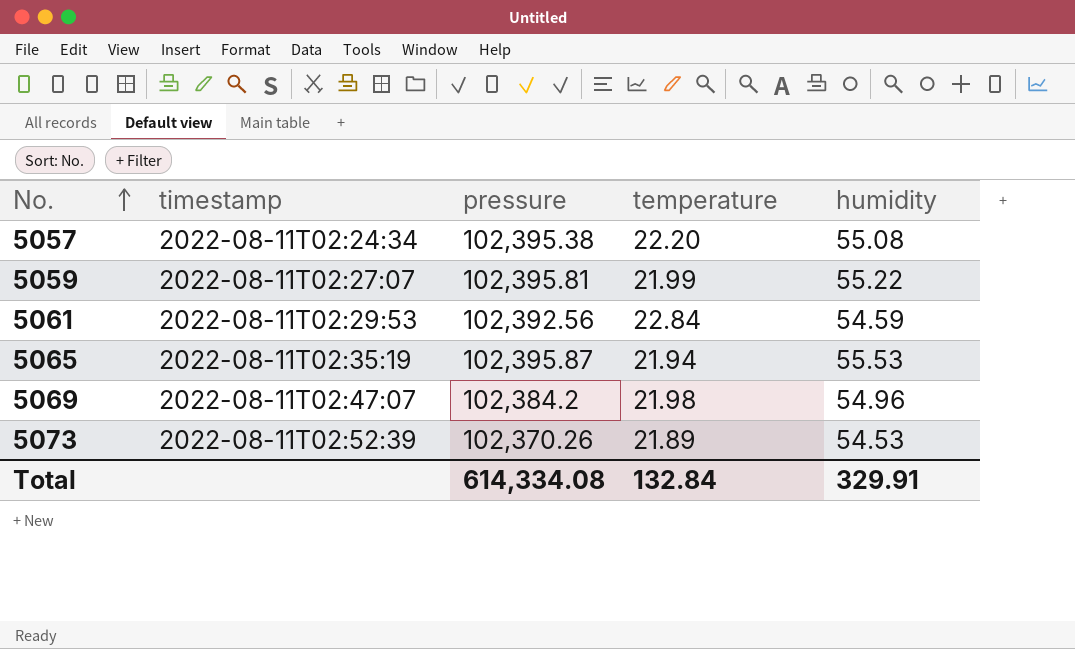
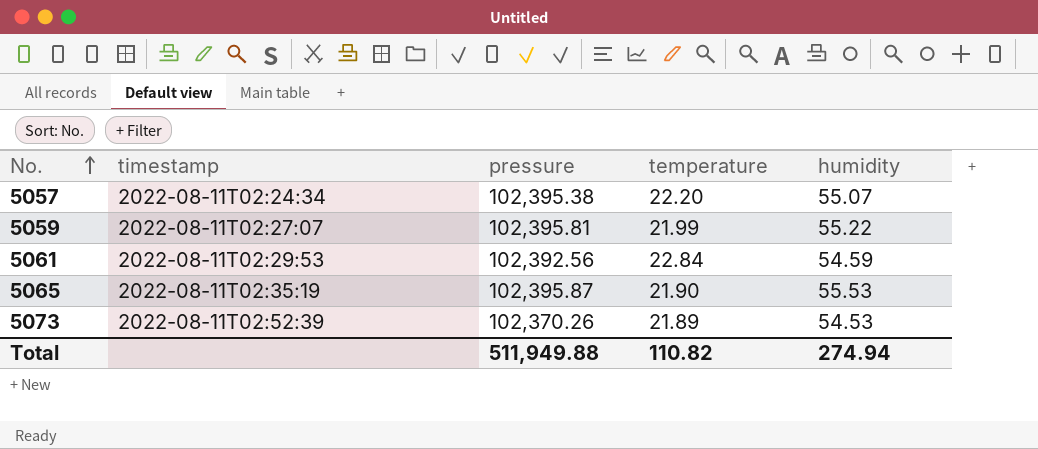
row 5069: 2022-08-11T02:47:07 | 102,384.2 | 21.98 | 54.96 -> none
5057 | humidity: 55.08 -> 55.07
5065 | temperature: 21.94 -> 21.90
Total | pressure: 614,334.08 -> 511,949.88
Total | temperature: 132.84 -> 110.82
Total | humidity: 329.91 -> 274.94

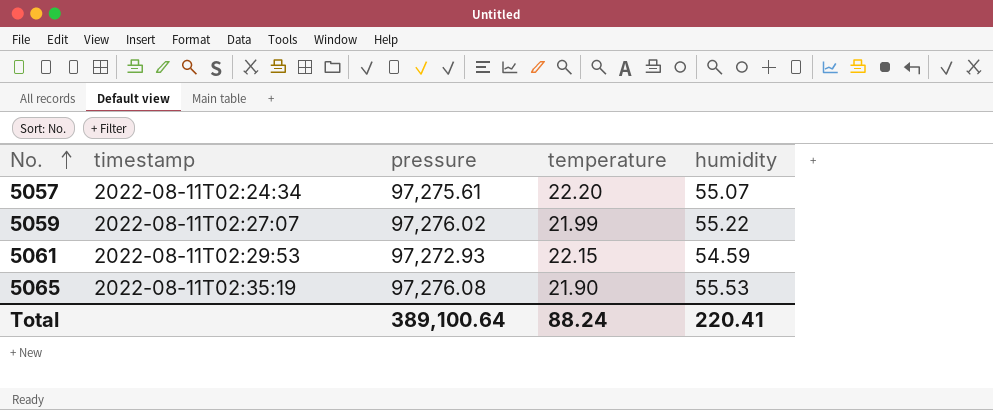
row 5073: 2022-08-11T02:52:39 | 102,370.26 | 21.89 | 54.53 -> none
5057 | pressure: 102,395.38 -> 97,275.61
5059 | pressure: 102,395.81 -> 97,276.02
5061 | pressure: 102,392.56 -> 97,272.93
5061 | temperature: 22.84 -> 22.15
5065 | pressure: 102,395.87 -> 97,276.08
Total | pressure: 511,949.88 -> 389,100.64
Total | temperature: 110.82 -> 88.24
Total | humidity: 274.94 -> 220.41

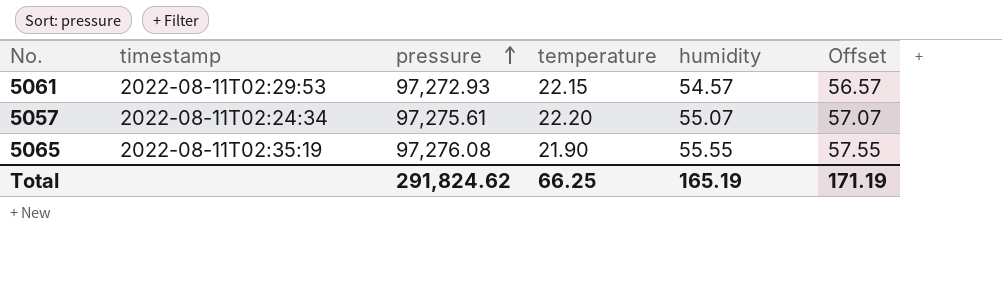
row order: No. ascending -> pressure ascending
column Offset | formula: none -> [humidity] + 2
row 5059: 2022-08-11T02:27:07 | 97,276.02 | 21.99 | 55.22 -> none
5061 | humidity: 54.59 -> 54.57
5065 | humidity: 55.53 -> 55.55
Total | pressure: 389,100.64 -> 291,824.62
Total | temperature: 88.24 -> 66.25
Total | humidity: 220.41 -> 165.19

